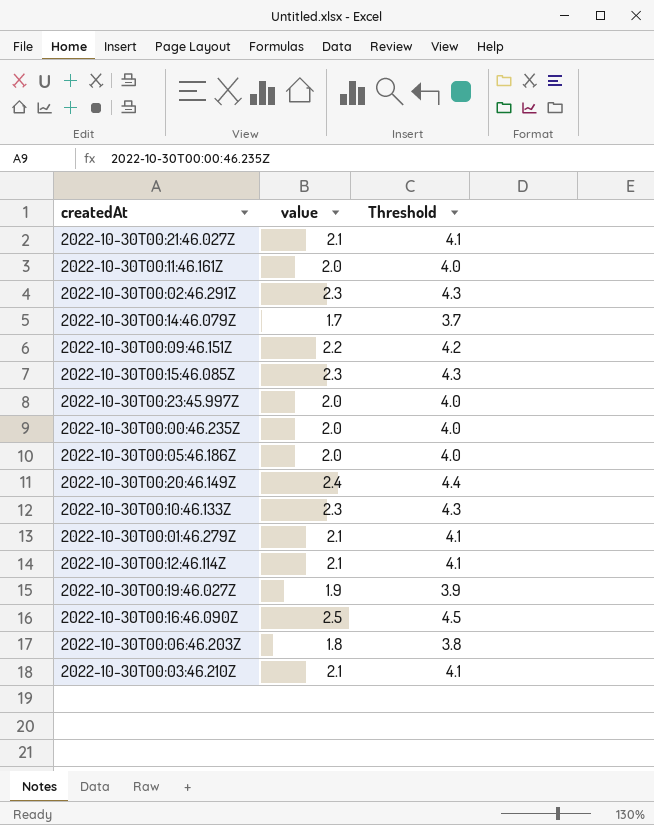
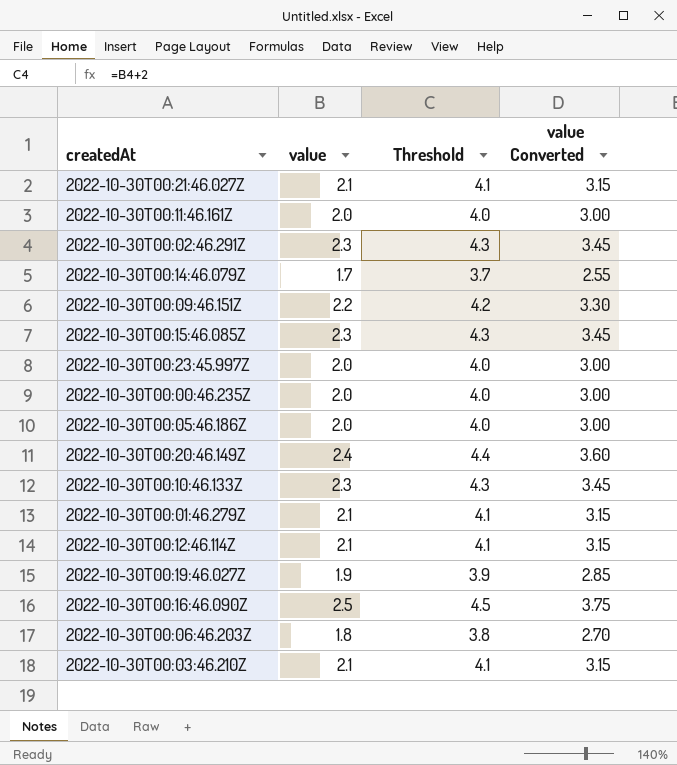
column value Converted | formula: none -> [value] * 1.5

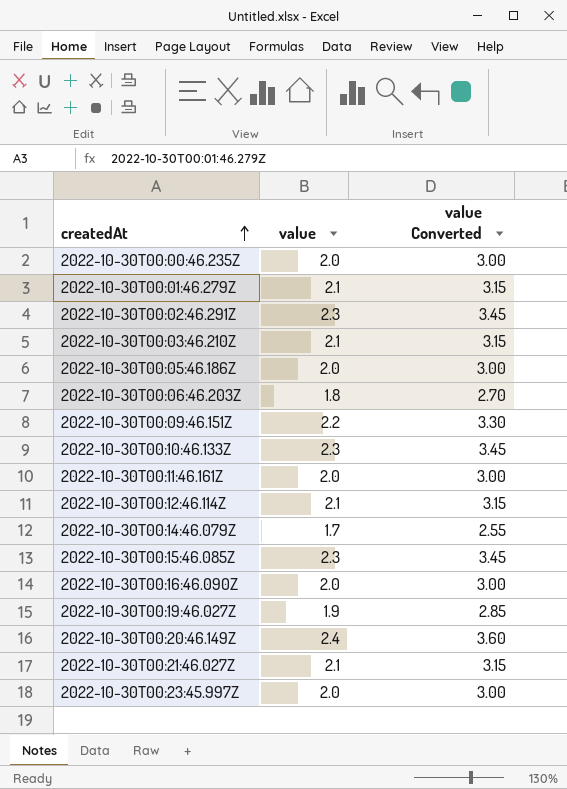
row order: none -> createdAt ascending
column Threshold | formula: [value] + 2 -> none
2022-10-30T00:16:46.090Z | value: 2.5 -> 2.0
2022-10-30T00:16:46.090Z | value Converted: 3.75 -> 3.00

